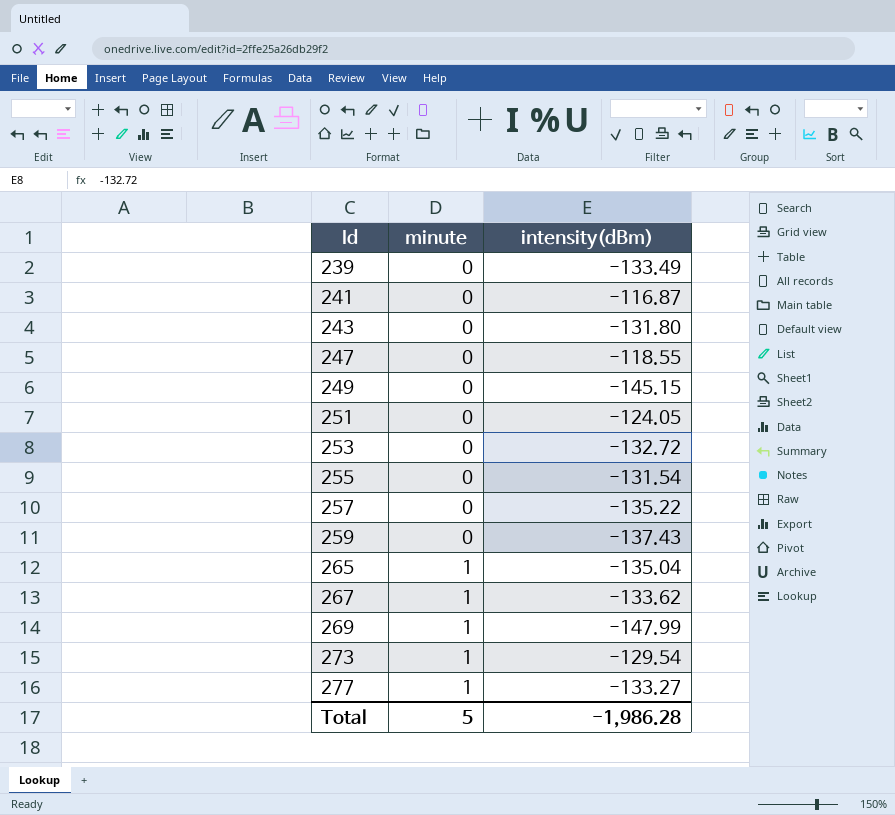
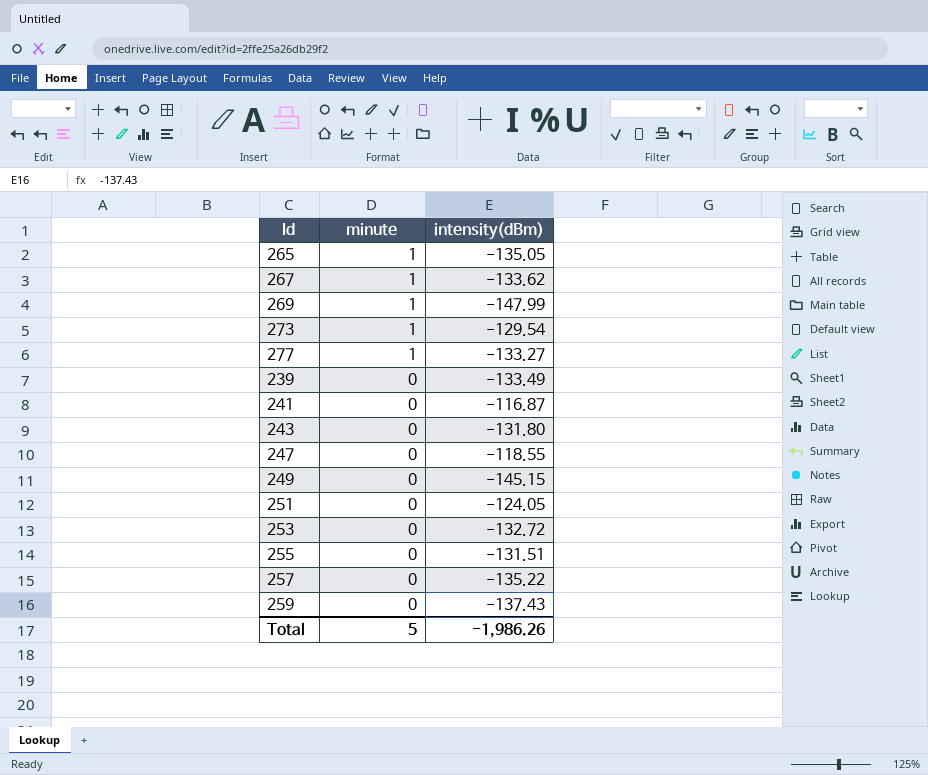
row order: Id ascending -> minute descending
265 | intensity(dBm): -135.04 -> -135.05
255 | intensity(dBm): -131.54 -> -131.51
Total | intensity(dBm): -1,986.28 -> -1,986.26

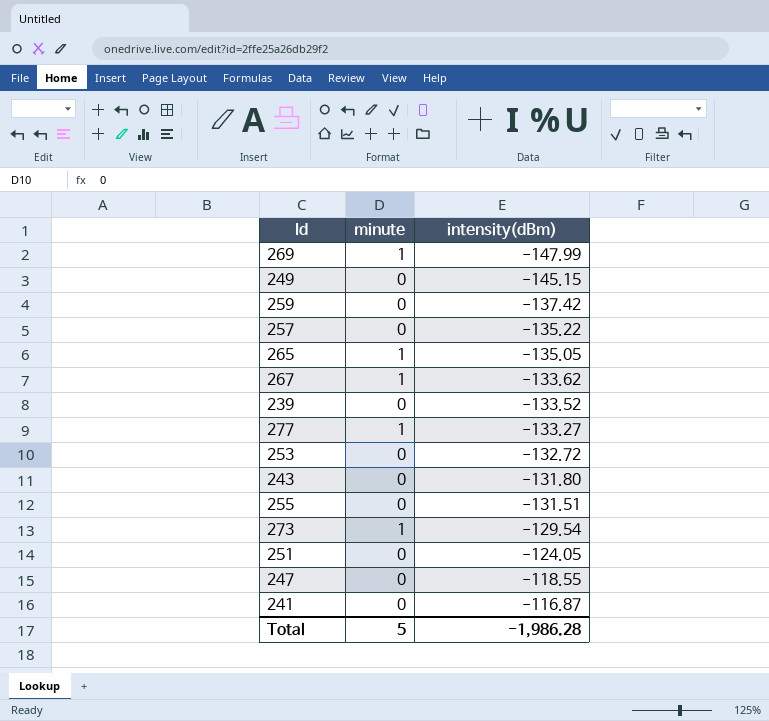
row order: minute descending -> intensity(dBm) ascending
259 | intensity(dBm): -137.43 -> -137.42
239 | intensity(dBm): -133.49 -> -133.52
Total | intensity(dBm): -1,986.26 -> -1,986.28

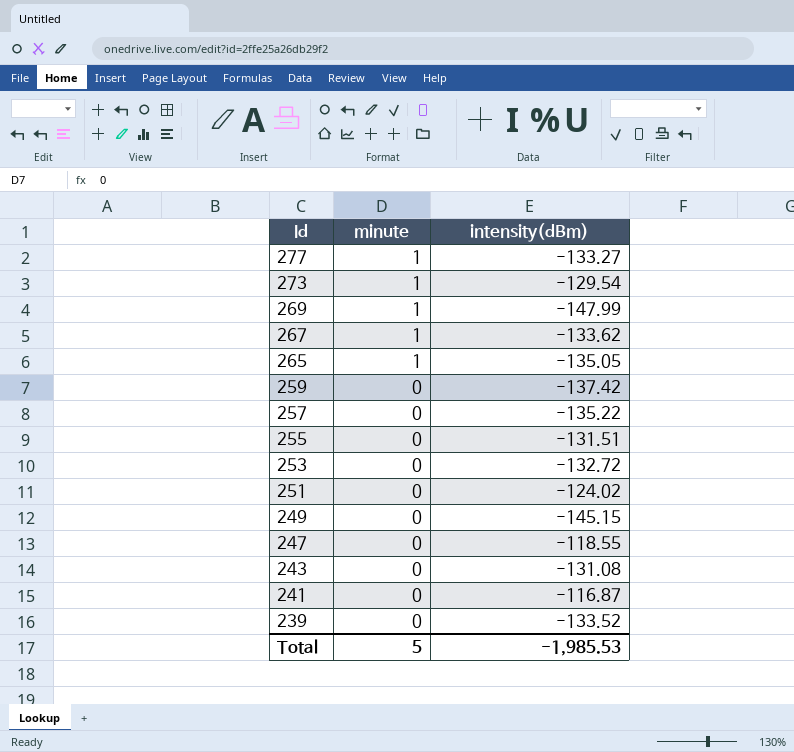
row order: intensity(dBm) ascending -> Id descending
251 | intensity(dBm): -124.05 -> -124.02
243 | intensity(dBm): -131.80 -> -131.08
Total | intensity(dBm): -1,986.28 -> -1,985.53

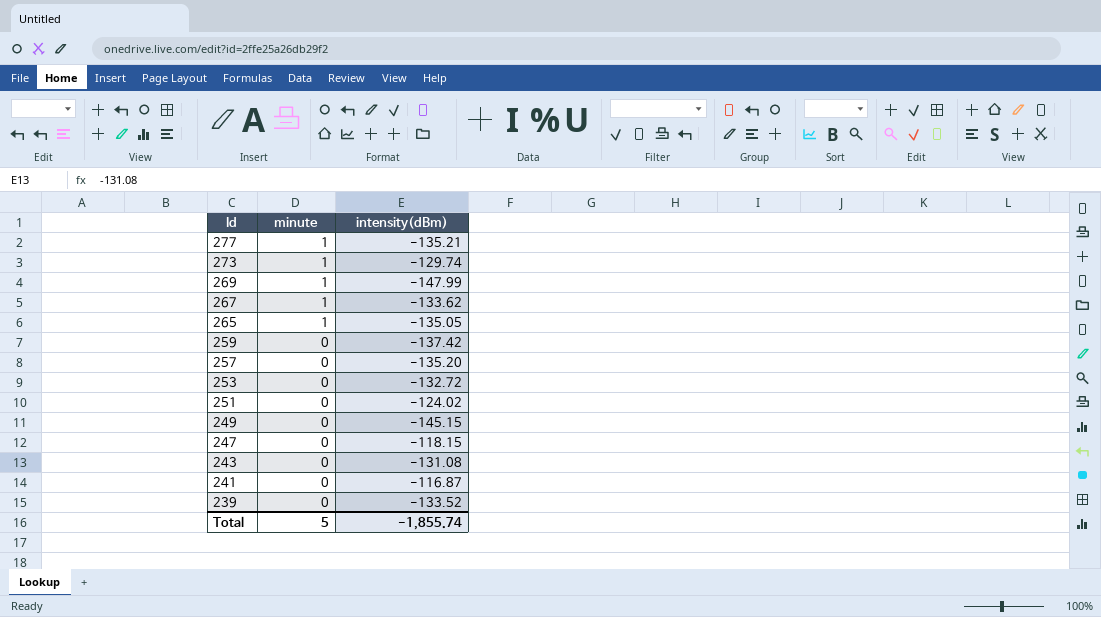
row 255: 0 | -131.51 -> none
277 | intensity(dBm): -133.27 -> -135.21
273 | intensity(dBm): -129.54 -> -129.74
257 | intensity(dBm): -135.22 -> -135.20
247 | intensity(dBm): -118.55 -> -118.15
Total | intensity(dBm): -1,985.53 -> -1,855.74

